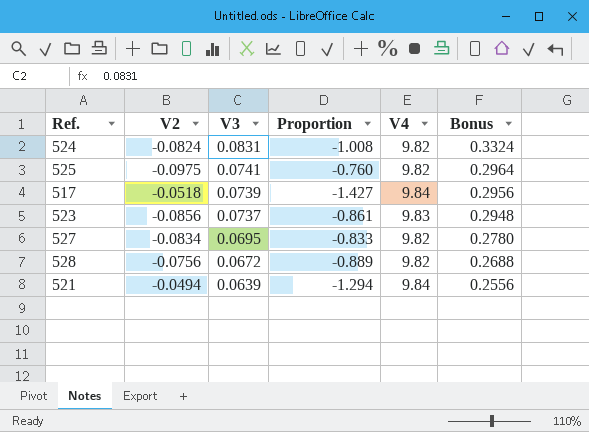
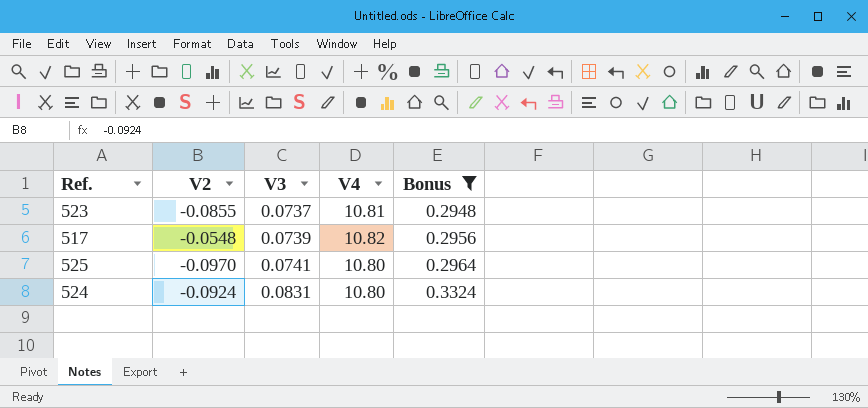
filter: none -> Bonus >= 0.2948
row order: V3 descending -> V3 ascending
column Proportion | formula: [V3] / [V2] -> none
523 | V2: -0.0856 -> -0.0855
523 | V4: 9.83 -> 10.81
517 | V2: -0.0518 -> -0.0548
517 | V4: 9.84 -> 10.82
525 | V2: -0.0975 -> -0.0970
525 | V4: 9.82 -> 10.80
524 | V2: -0.0824 -> -0.0924
524 | V4: 9.82 -> 10.80

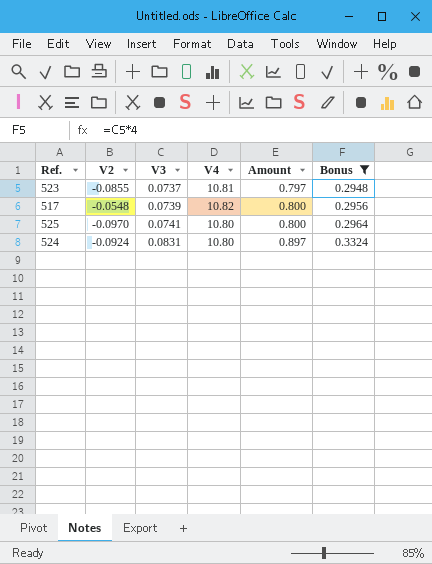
column Amount | formula: none -> [V3] * [V4]

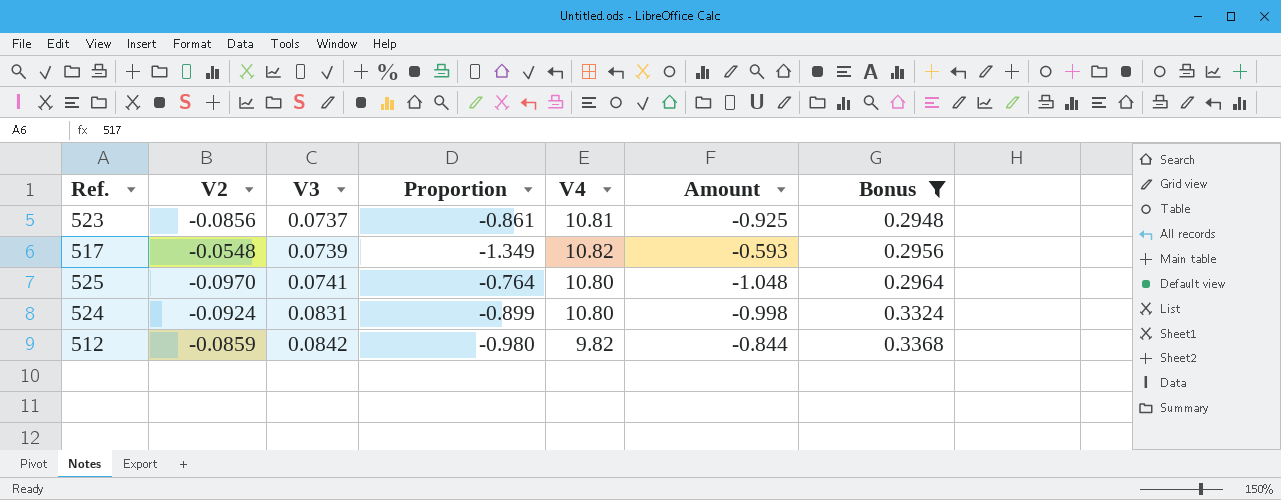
column Proportion | formula: none -> [V3] / [V2]
column Amount | formula: [V3] * [V4] -> [V2] * [V4]
523 | V2: -0.0855 -> -0.0856
row 512: none -> -0.0859 | 0.0842 | -0.980 | 9.82 | -0.844 | 0.3368

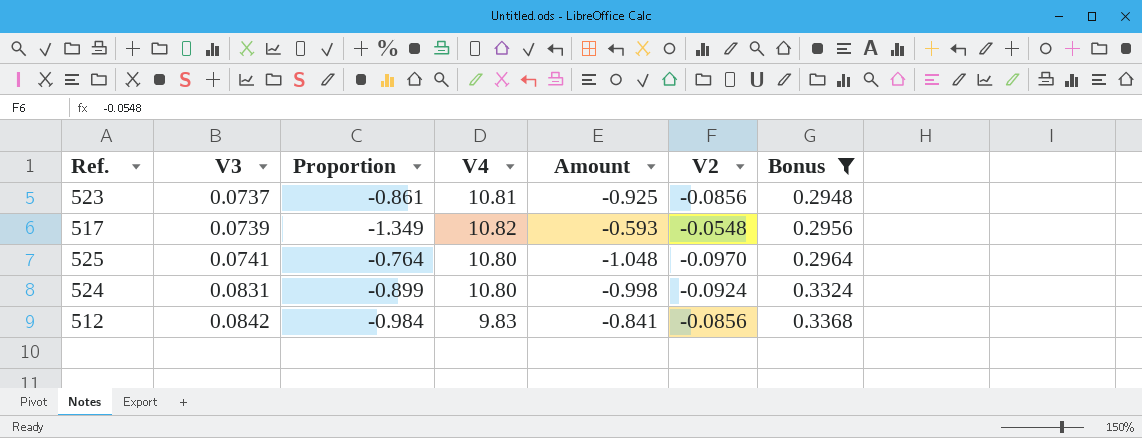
column V2 | position: 2 -> 6
512 | Proportion: -0.980 -> -0.984
512 | V4: 9.82 -> 9.83
512 | Amount: -0.844 -> -0.841
512 | V2: -0.0859 -> -0.0856

